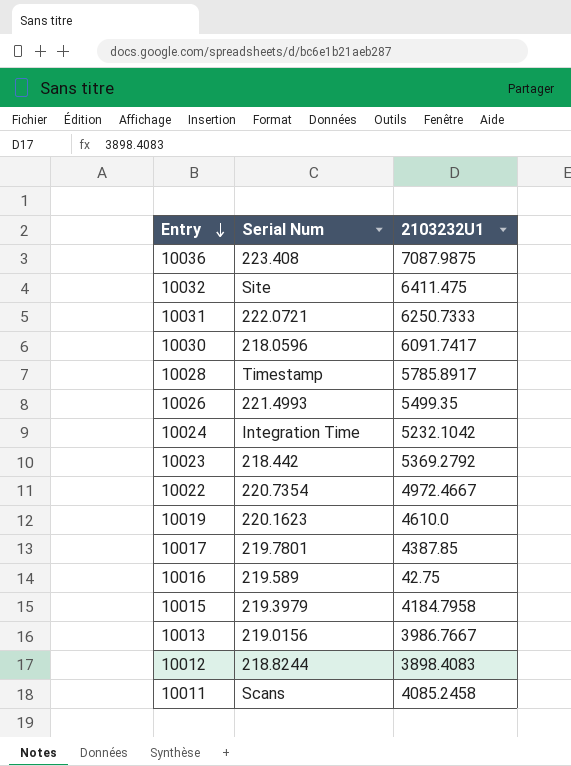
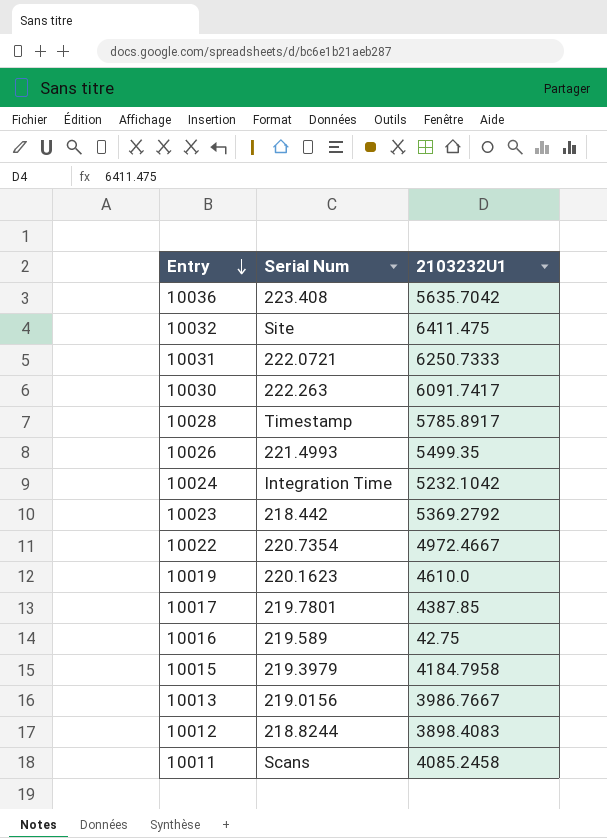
10036 | 2103232U1: 7087.9875 -> 5635.7042
10030 | Serial Num: 218.0596 -> 222.263

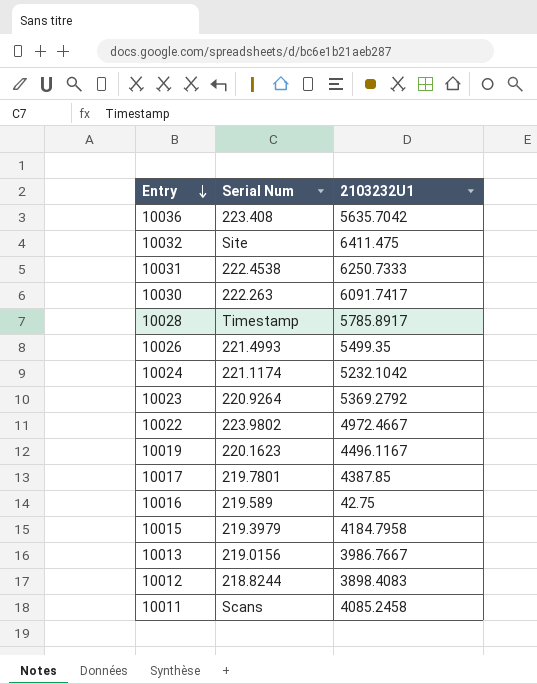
10031 | Serial Num: 222.0721 -> 222.4538
10024 | Serial Num: Integration Time -> 221.1174
10023 | Serial Num: 218.442 -> 220.9264
10022 | Serial Num: 220.7354 -> 223.9802
10019 | 2103232U1: 4610.0 -> 4496.1167

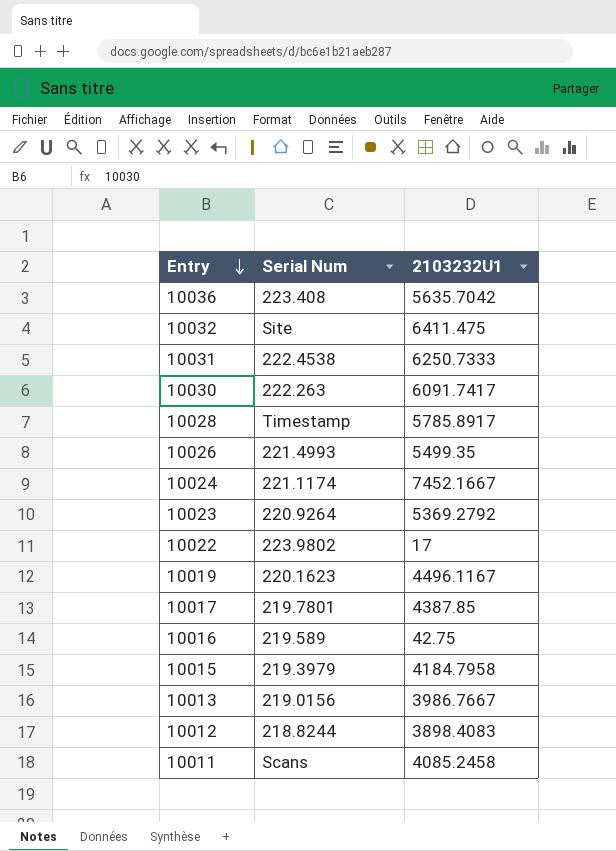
10024 | 2103232U1: 5232.1042 -> 7452.1667
10022 | 2103232U1: 4972.4667 -> 17

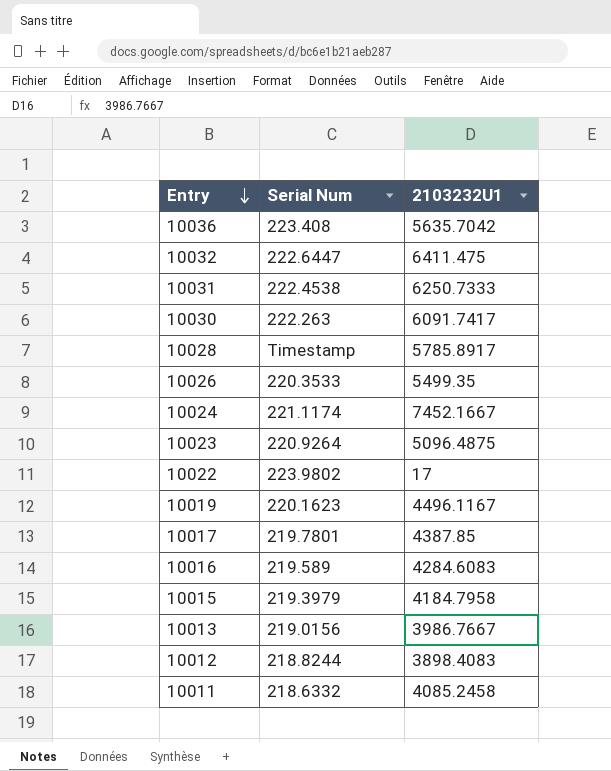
10032 | Serial Num: Site -> 222.6447
10026 | Serial Num: 221.4993 -> 220.3533
10023 | 2103232U1: 5369.2792 -> 5096.4875
10016 | 2103232U1: 42.75 -> 4284.6083
10011 | Serial Num: Scans -> 218.6332

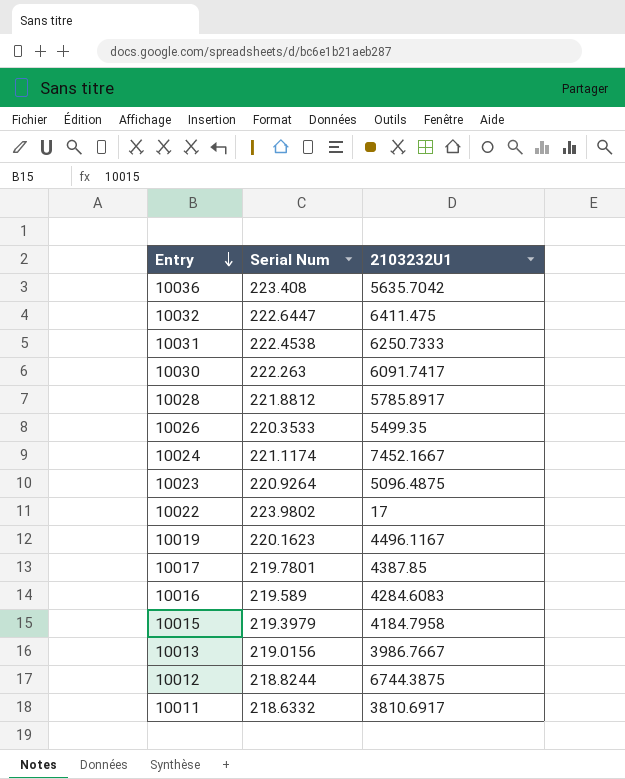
10028 | Serial Num: Timestamp -> 221.8812
10012 | 2103232U1: 3898.4083 -> 6744.3875
10011 | 2103232U1: 4085.2458 -> 3810.6917

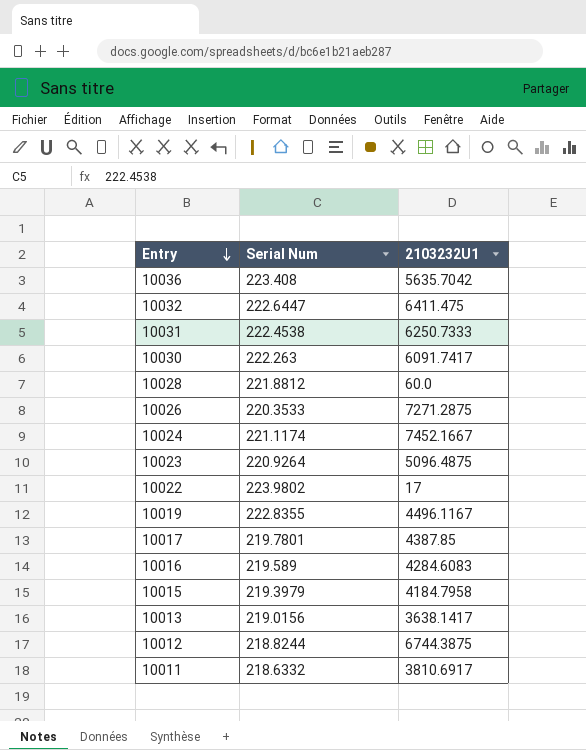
10028 | 2103232U1: 5785.8917 -> 60.0
10026 | 2103232U1: 5499.35 -> 7271.2875
10019 | Serial Num: 220.1623 -> 222.8355
10013 | 2103232U1: 3986.7667 -> 3638.1417

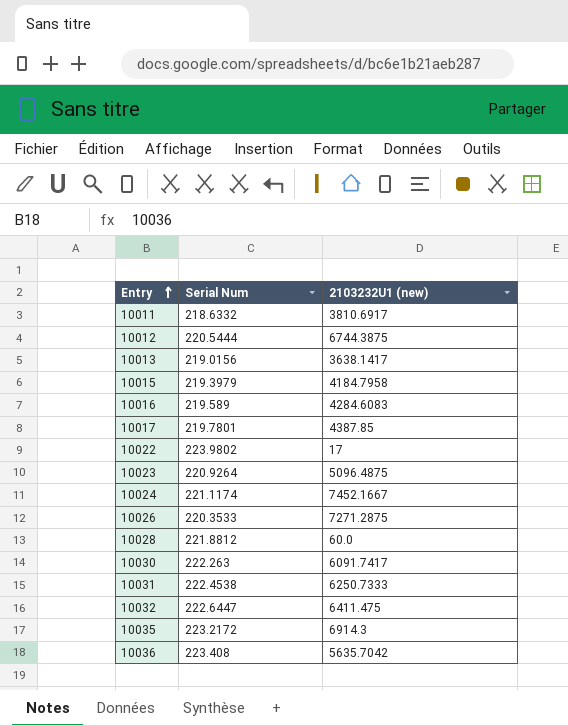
row order: Entry descending -> Entry ascending
column name: 2103232U1 -> 2103232U1 (new)
row 10019: 222.8355 | 4496.1167 -> none
10012 | Serial Num: 218.8244 -> 220.5444
row 10035: none -> 223.2172 | 6914.3

